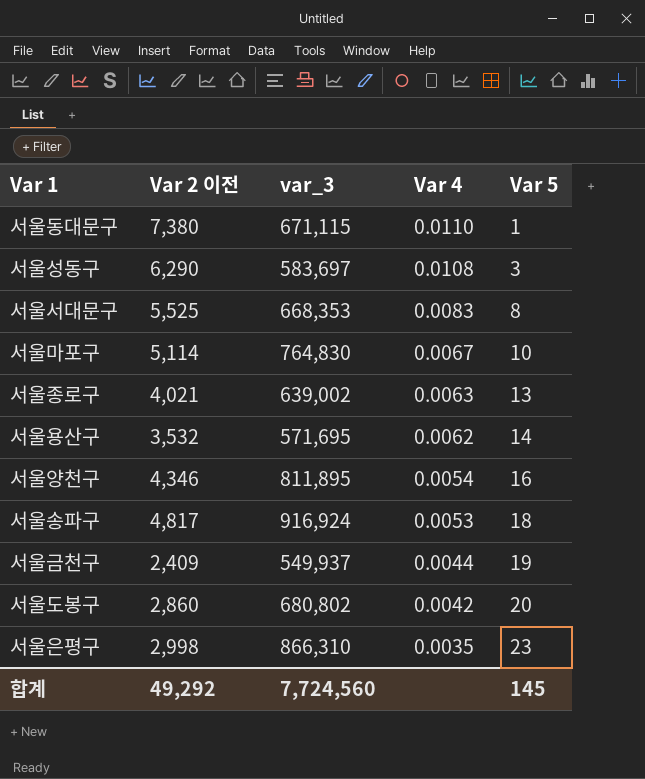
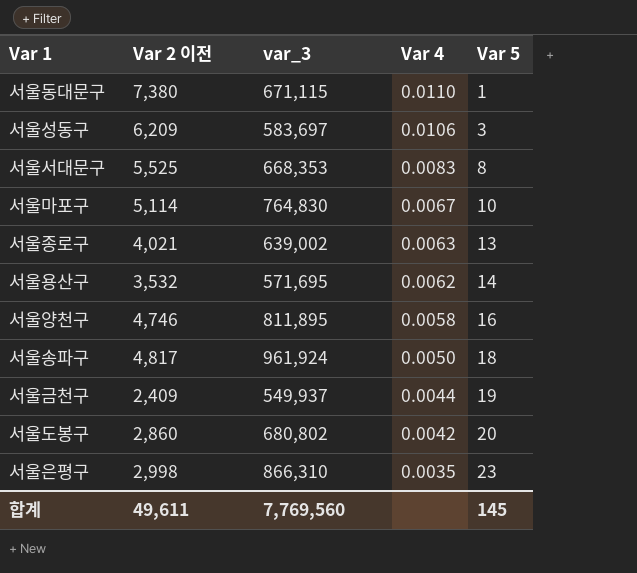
서울성동구 | Var 2 이전: 6,290 -> 6,209
서울성동구 | Var 4: 0.0108 -> 0.0106
서울양천구 | Var 2 이전: 4,346 -> 4,746
서울양천구 | Var 4: 0.0054 -> 0.0058
서울송파구 | var_3: 916,924 -> 961,924
서울송파구 | Var 4: 0.0053 -> 0.0050
합계 | Var 2 이전: 49,292 -> 49,611
합계 | var_3: 7,724,560 -> 7,769,560

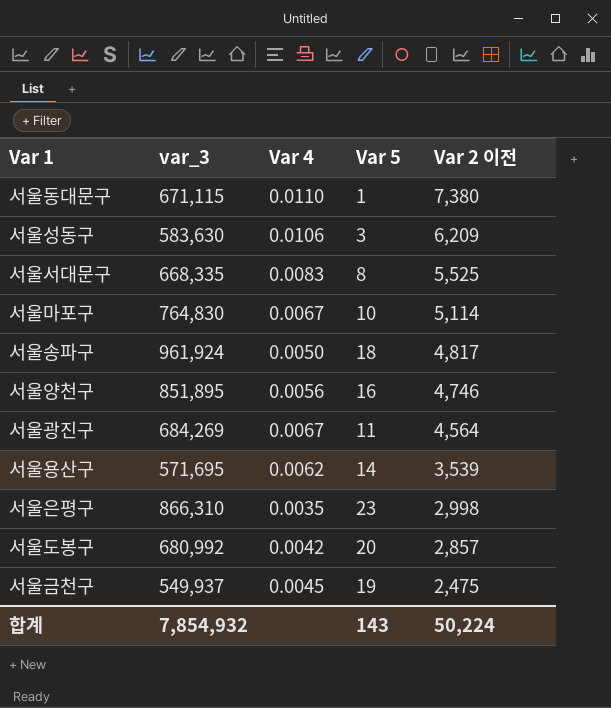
row order: Var 4 descending -> Var 2 이전 descending
column Var 2 이전 | position: 2 -> 5
row 서울종로구: 4,021 | 639,002 | 0.0063 | 13 -> none
서울성동구 | var_3: 583,697 -> 583,630
서울서대문구 | var_3: 668,353 -> 668,335
서울양천구 | var_3: 811,895 -> 851,895
서울양천구 | Var 4: 0.0058 -> 0.0056
row 서울광진구: none -> 684,269 | 0.0067 | 11 | 4,564
서울용산구 | Var 2 이전: 3,532 -> 3,539
서울도봉구 | var_3: 680,802 -> 680,992
서울도봉구 | Var 2 이전: 2,860 -> 2,857
서울금천구 | Var 4: 0.0044 -> 0.0045
서울금천구 | Var 2 이전: 2,409 -> 2,475
합계 | var_3: 7,769,560 -> 7,854,932
합계 | Var 5: 145 -> 143
합계 | Var 2 이전: 49,611 -> 50,224

